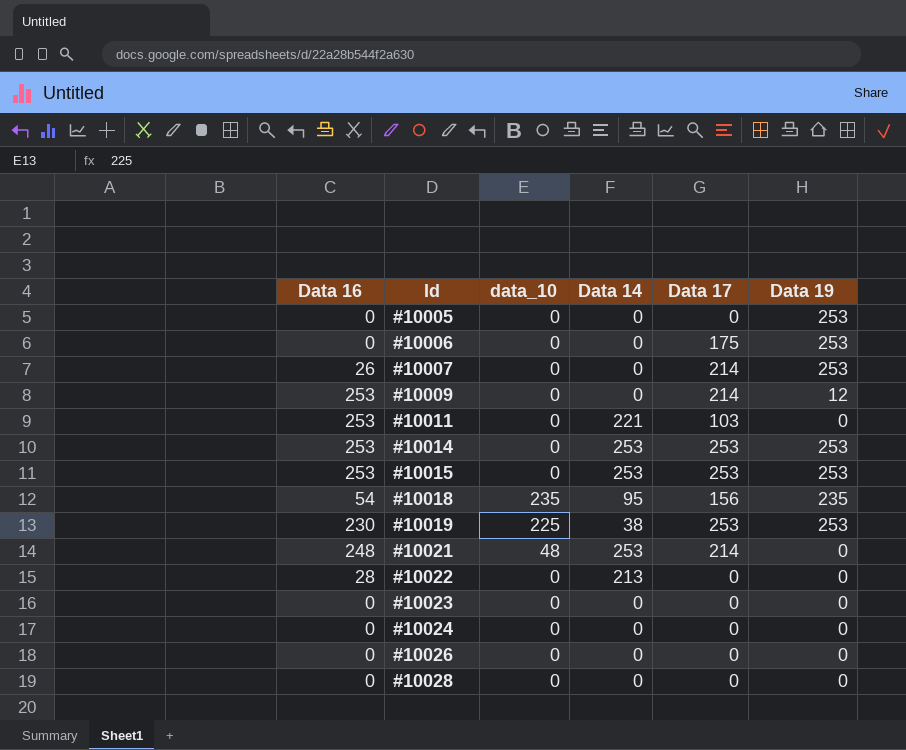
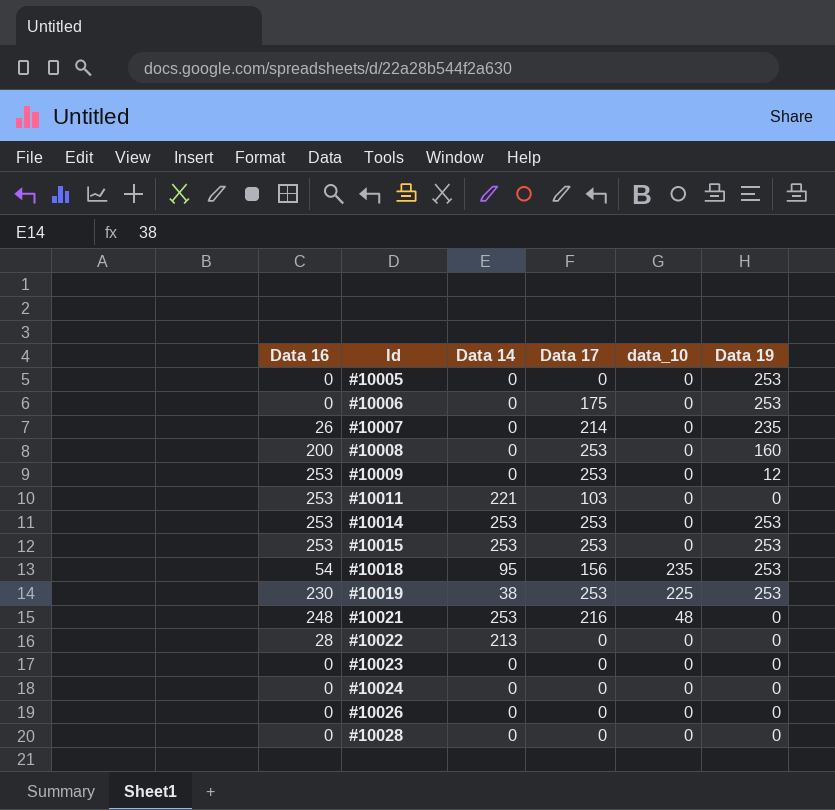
column data_10 | position: 3 -> 5
#10007 | Data 19: 253 -> 235
row #10008: none -> 200 | 0 | 253 | 0 | 160
#10009 | Data 17: 214 -> 253
#10018 | Data 19: 235 -> 253
#10021 | Data 17: 214 -> 216

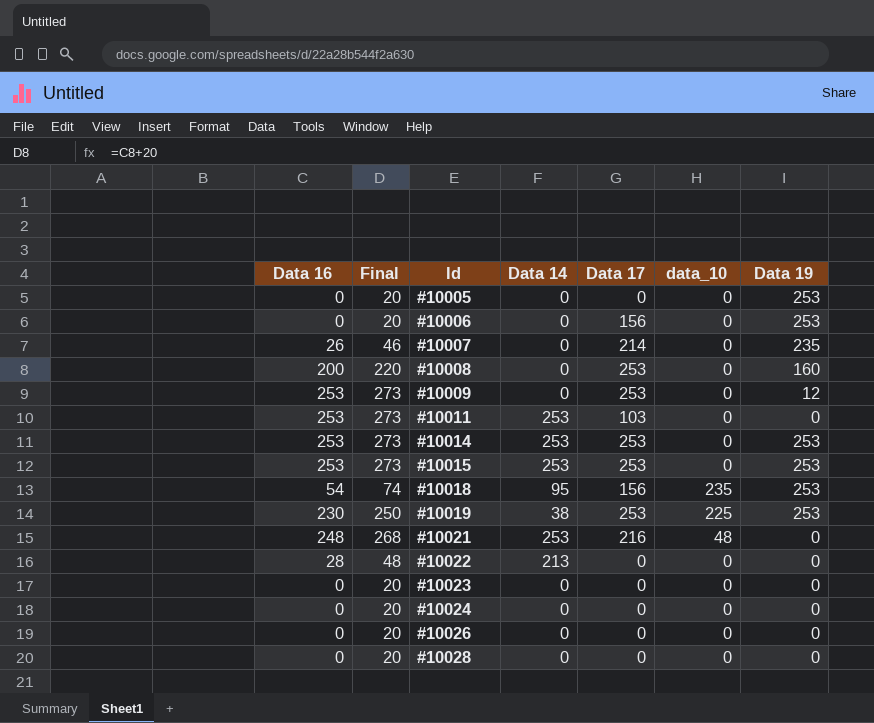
column Final | formula: none -> [Data 16] + 20
#10006 | Data 17: 175 -> 156
#10011 | Data 14: 221 -> 253

